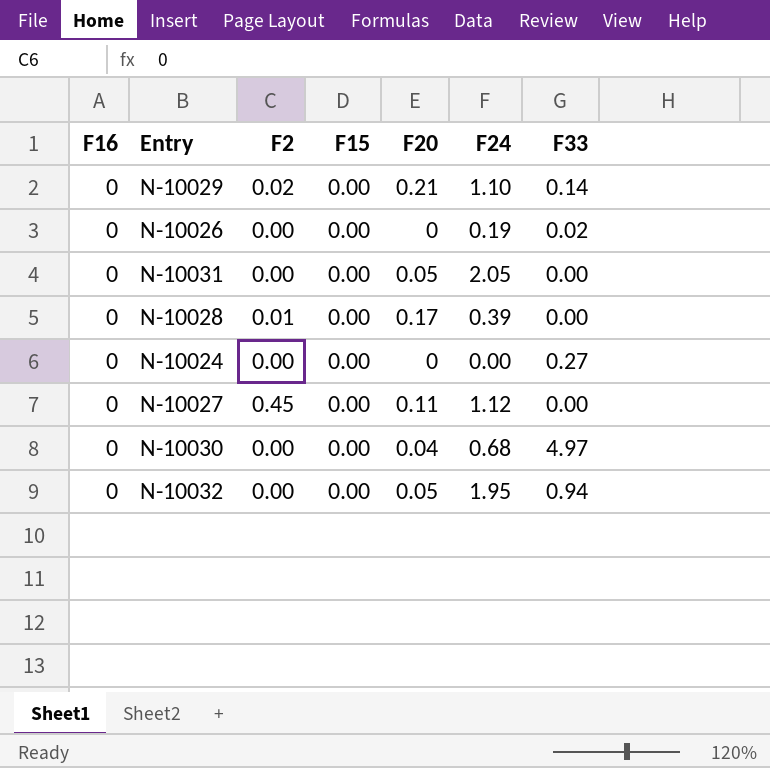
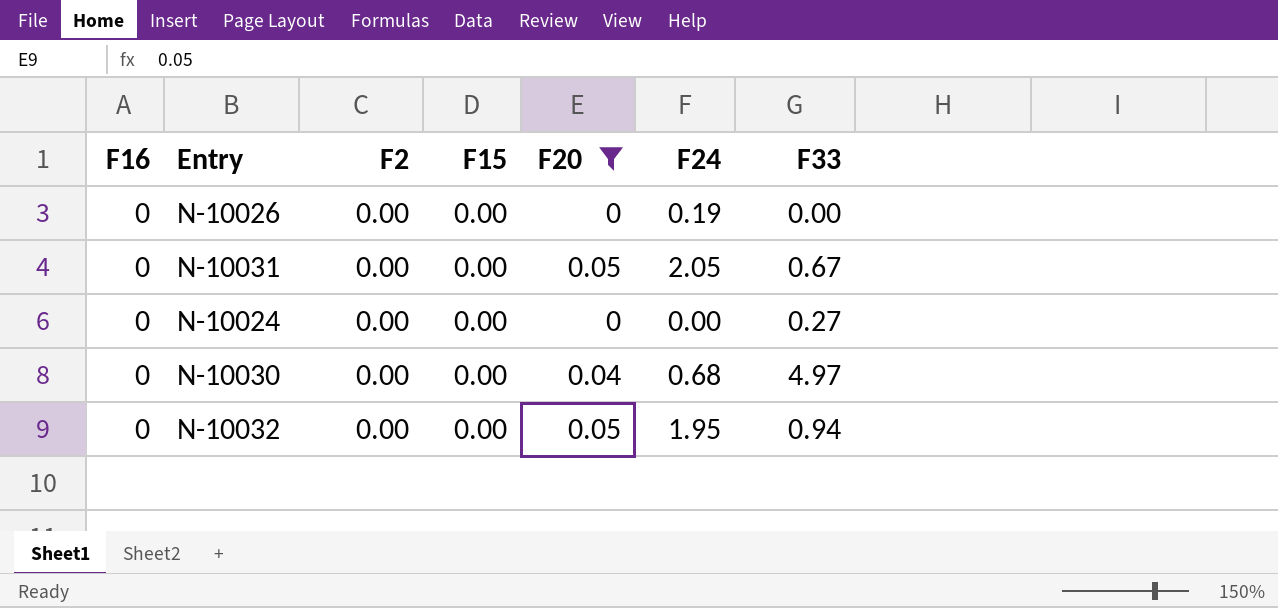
filter: none -> F20 <= 0.05
N-10026 | F33: 0.02 -> 0.00
N-10031 | F33: 0.00 -> 0.67

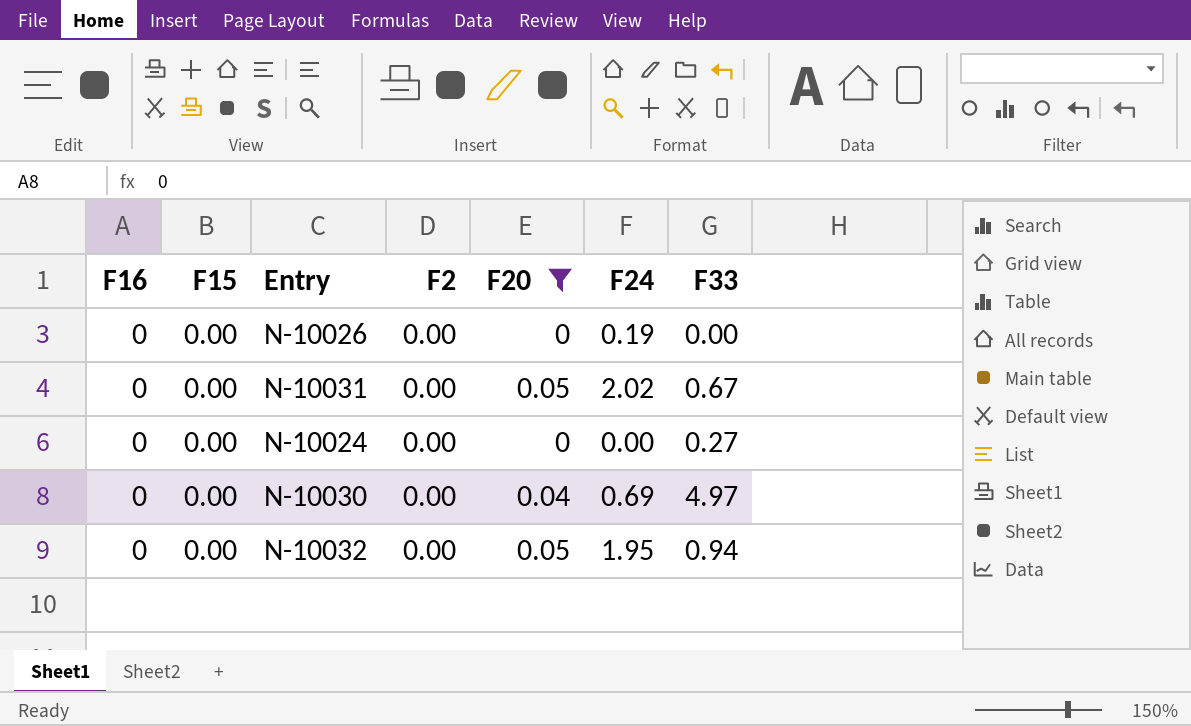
column F15 | position: 4 -> 2
N-10031 | F24: 2.05 -> 2.02
N-10030 | F24: 0.68 -> 0.69

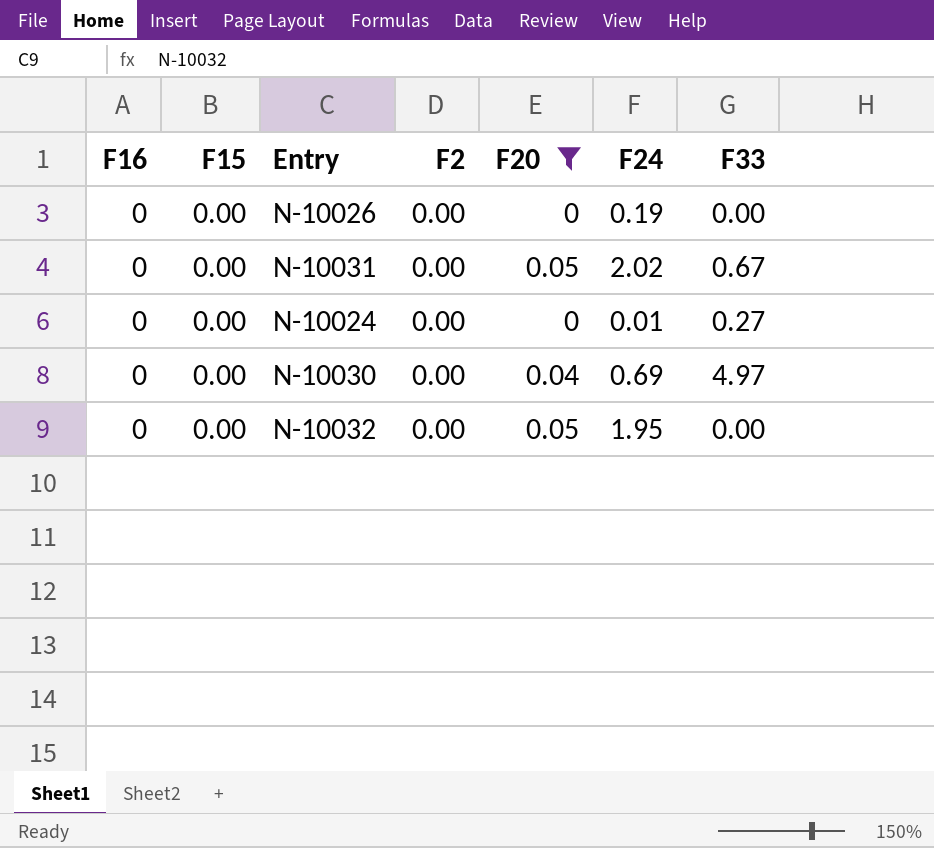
N-10024 | F24: 0.00 -> 0.01
N-10032 | F33: 0.94 -> 0.00

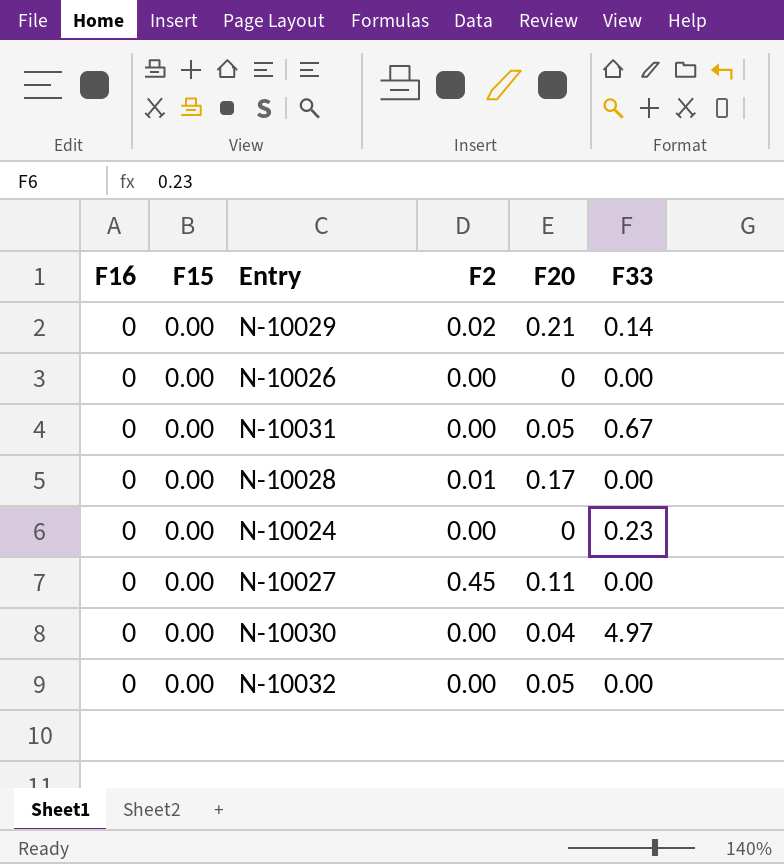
filter: F20 <= 0.05 -> none
column F24 | position: 6 -> none
N-10024 | F33: 0.27 -> 0.23

